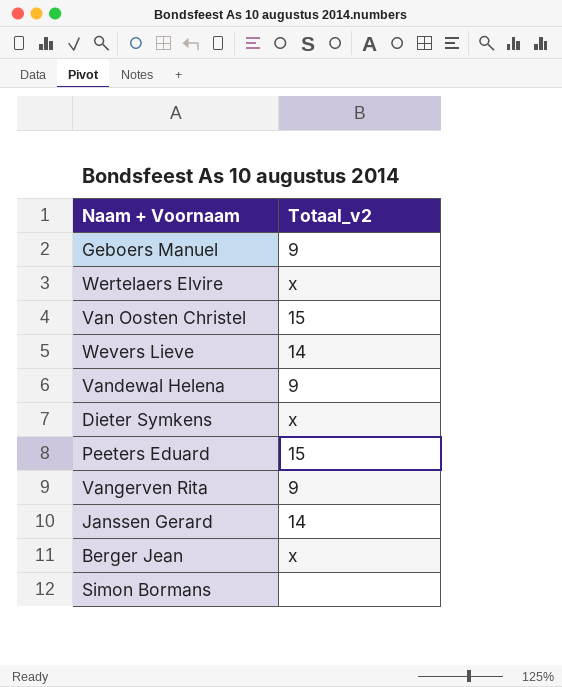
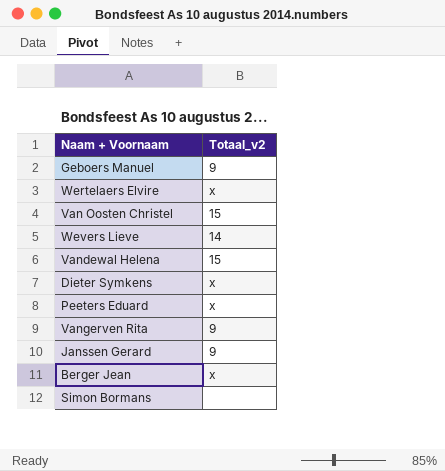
Vandewal Helena | Totaal_v2: 9 -> 15
Peeters Eduard | Totaal_v2: 15 -> x
Janssen Gerard | Totaal_v2: 14 -> 9

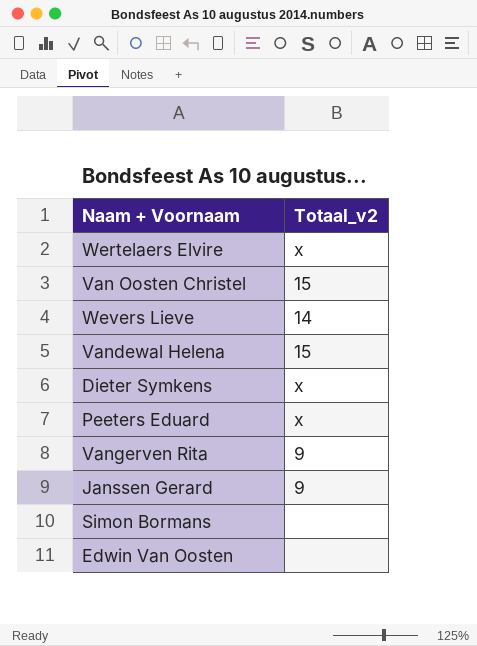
row Geboers Manuel: 9 -> none
row Berger Jean: x -> none
row Edwin Van Oosten: none -> none

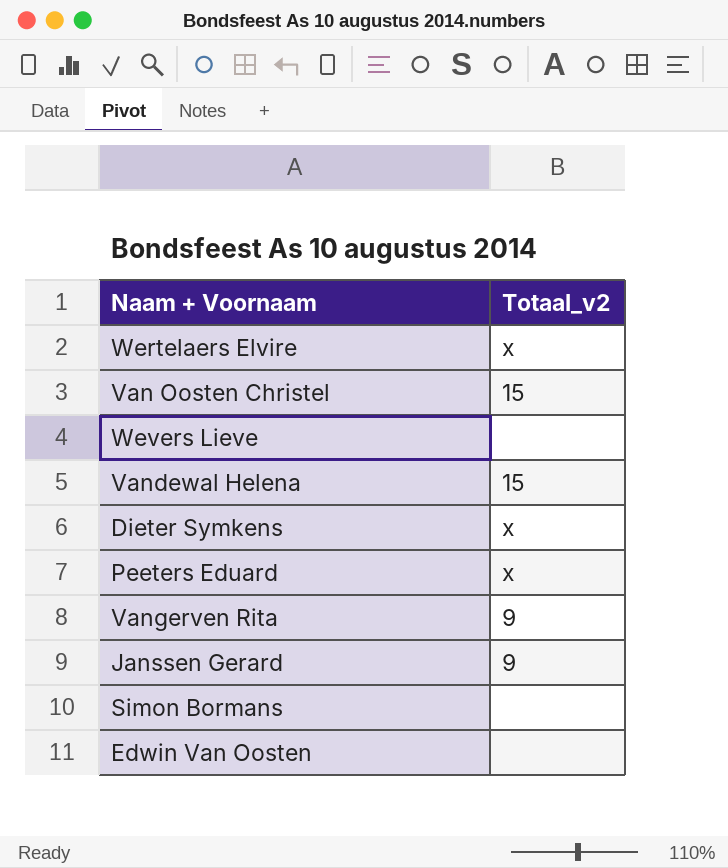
Wevers Lieve | Totaal_v2: 14 -> none

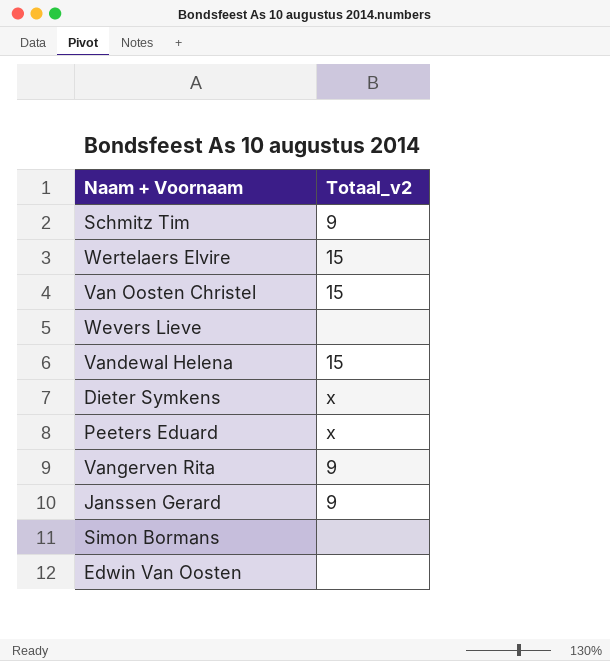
row Schmitz Tim: none -> 9
Wertelaers Elvire | Totaal_v2: x -> 15

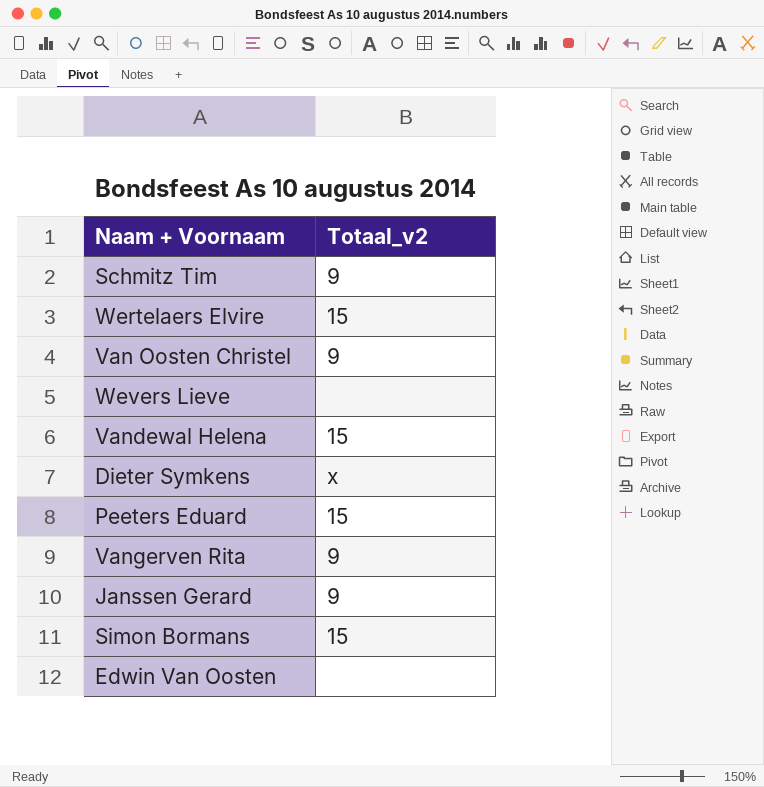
Van Oosten Christel | Totaal_v2: 15 -> 9
Peeters Eduard | Totaal_v2: x -> 15
Simon Bormans | Totaal_v2: none -> 15

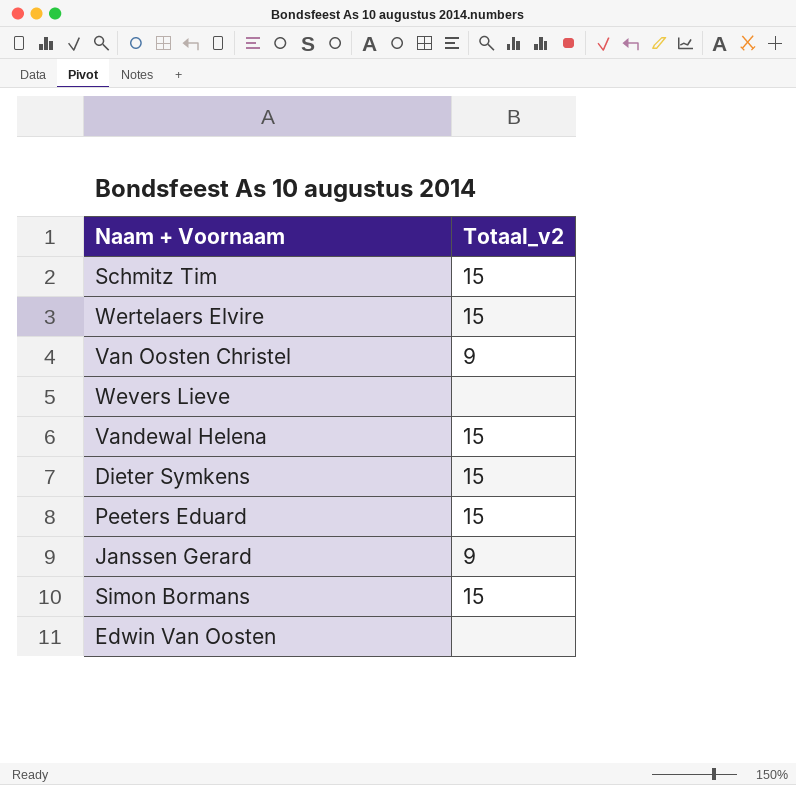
row Vangerven Rita: 9 -> none
Schmitz Tim | Totaal_v2: 9 -> 15
Dieter Symkens | Totaal_v2: x -> 15

